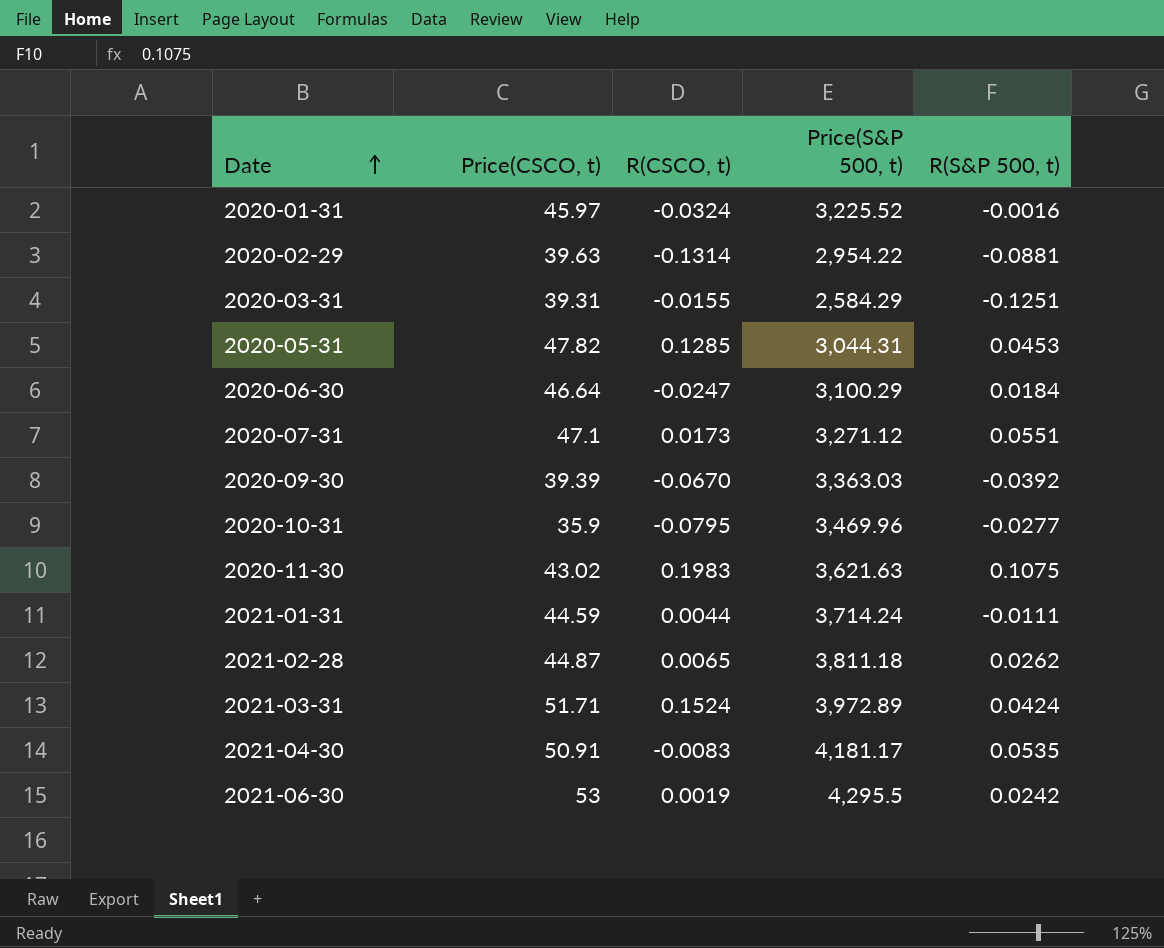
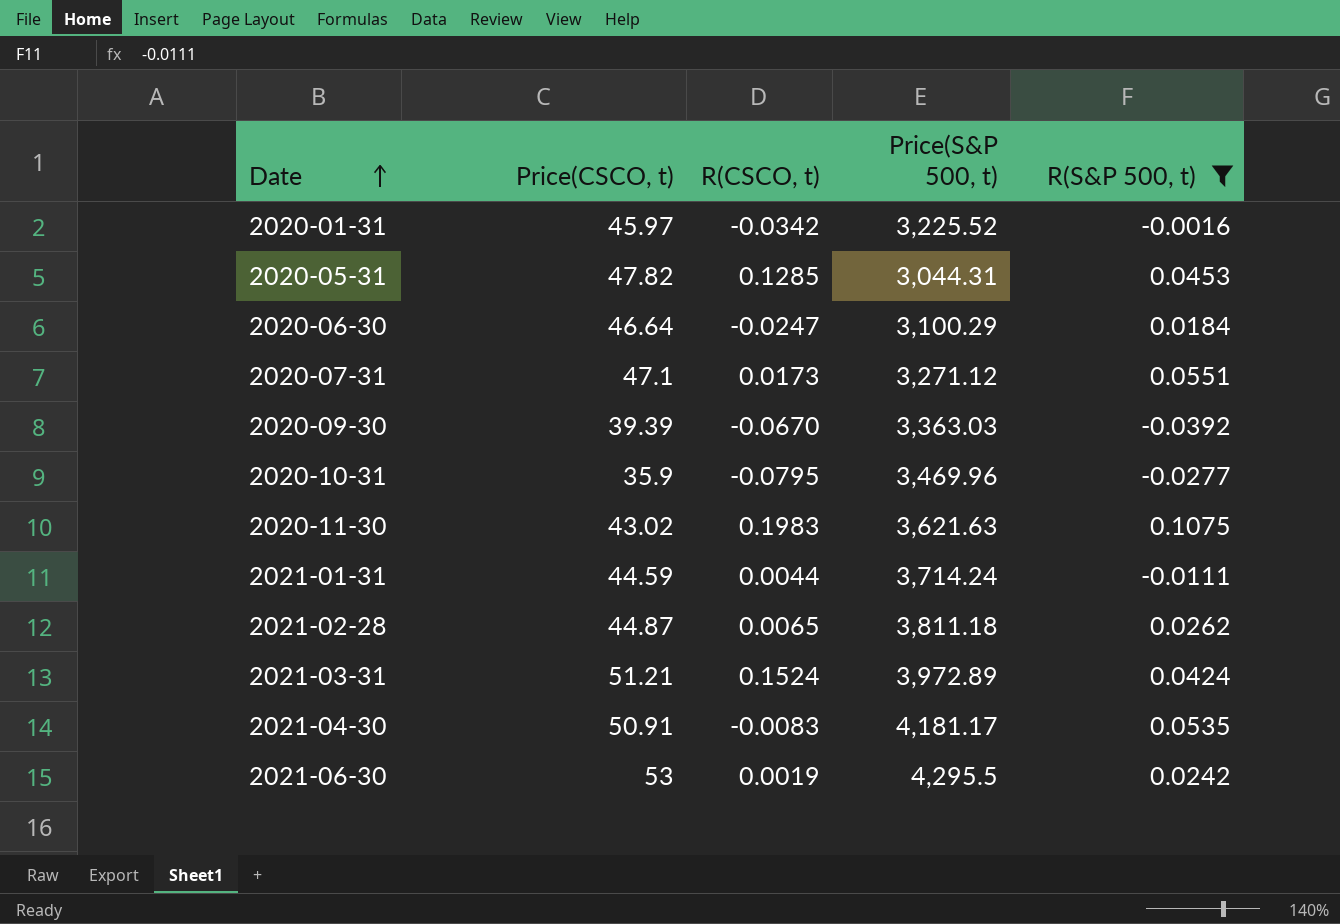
filter: none -> R(S&P 500, t) >= -0.0392
2020-01-31 | R(CSCO, t): -0.0324 -> -0.0342
2021-03-31 | Price(CSCO, t): 51.71 -> 51.21

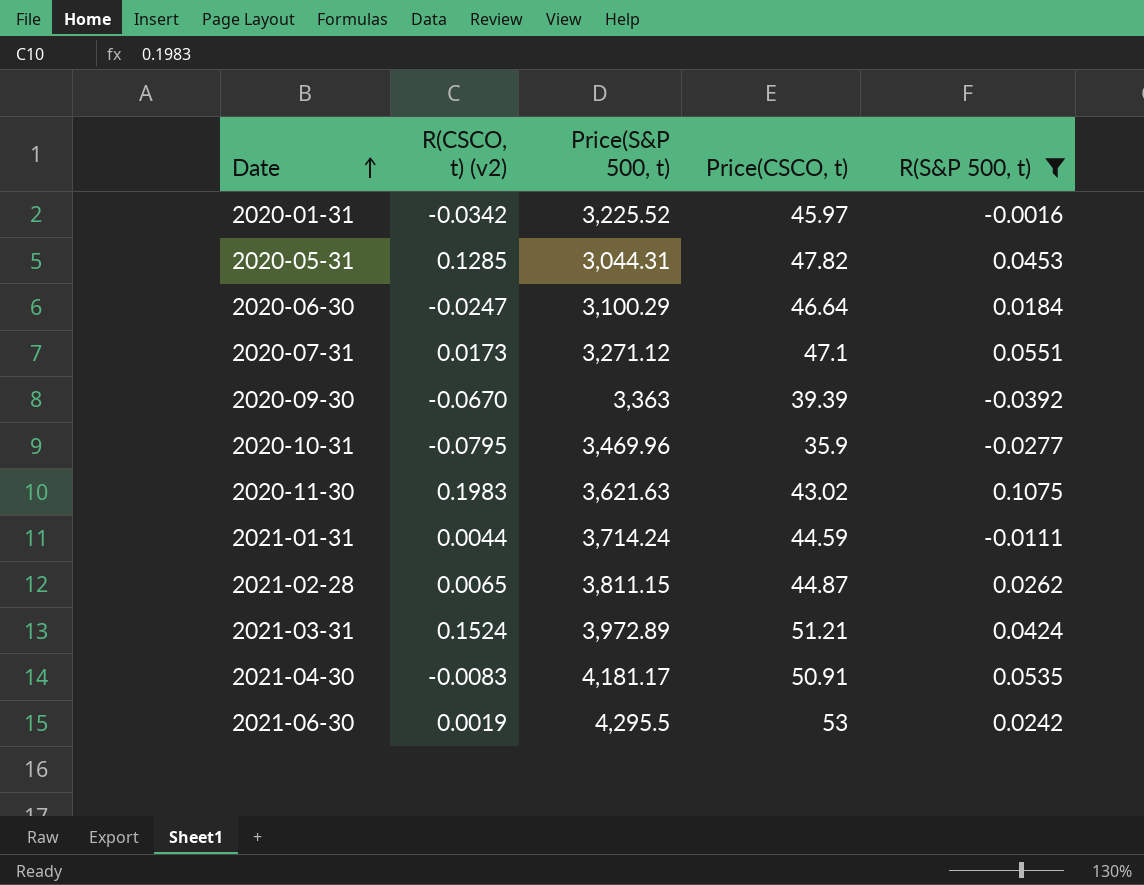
column name: R(CSCO, t) -> R(CSCO, t) (v2)
column Price(CSCO, t) | position: 2 -> 4
2020-09-30 | Price(S&P 500, t): 3,363.03 -> 3,363
2021-02-28 | Price(S&P 500, t): 3,811.18 -> 3,811.15

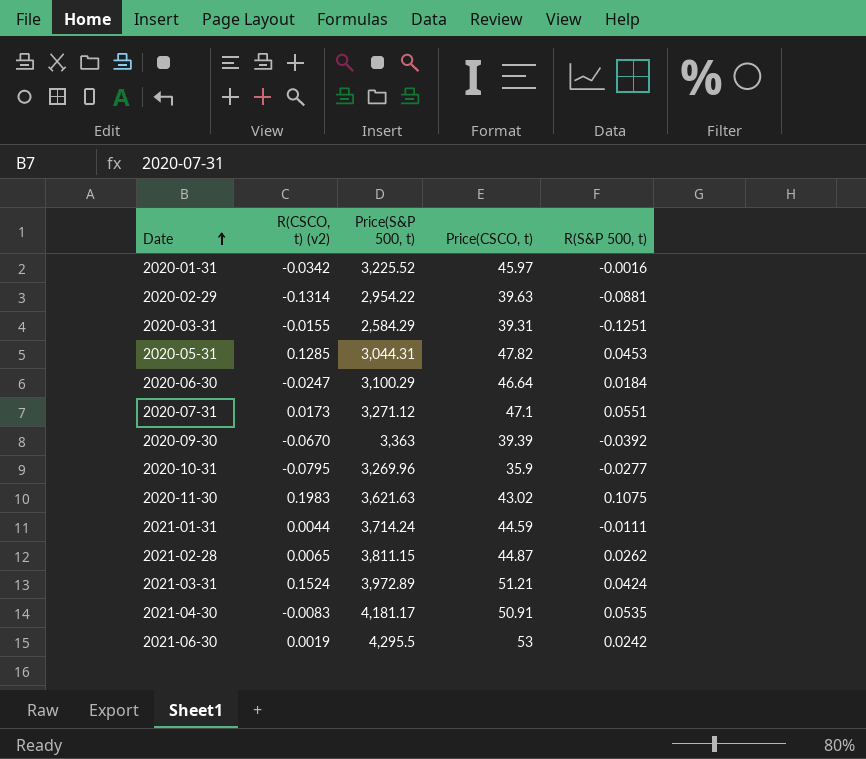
filter: R(S&P 500, t) >= -0.0392 -> none
2020-10-31 | Price(S&P 500, t): 3,469.96 -> 3,269.96

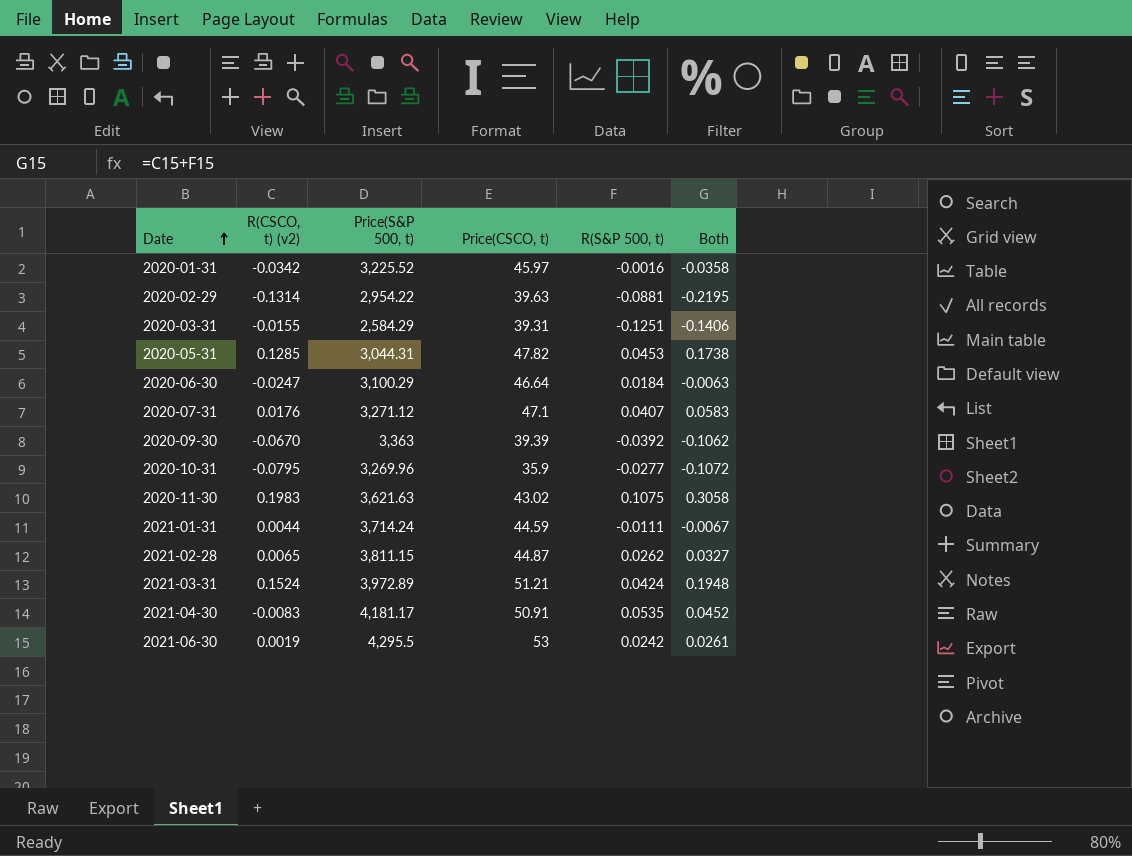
column Both | formula: none -> [R(CSCO, t) (v2)] + [R(S&P 500, t)]
2020-07-31 | R(CSCO, t) (v2): 0.0173 -> 0.0176
2020-07-31 | R(S&P 500, t): 0.0551 -> 0.0407

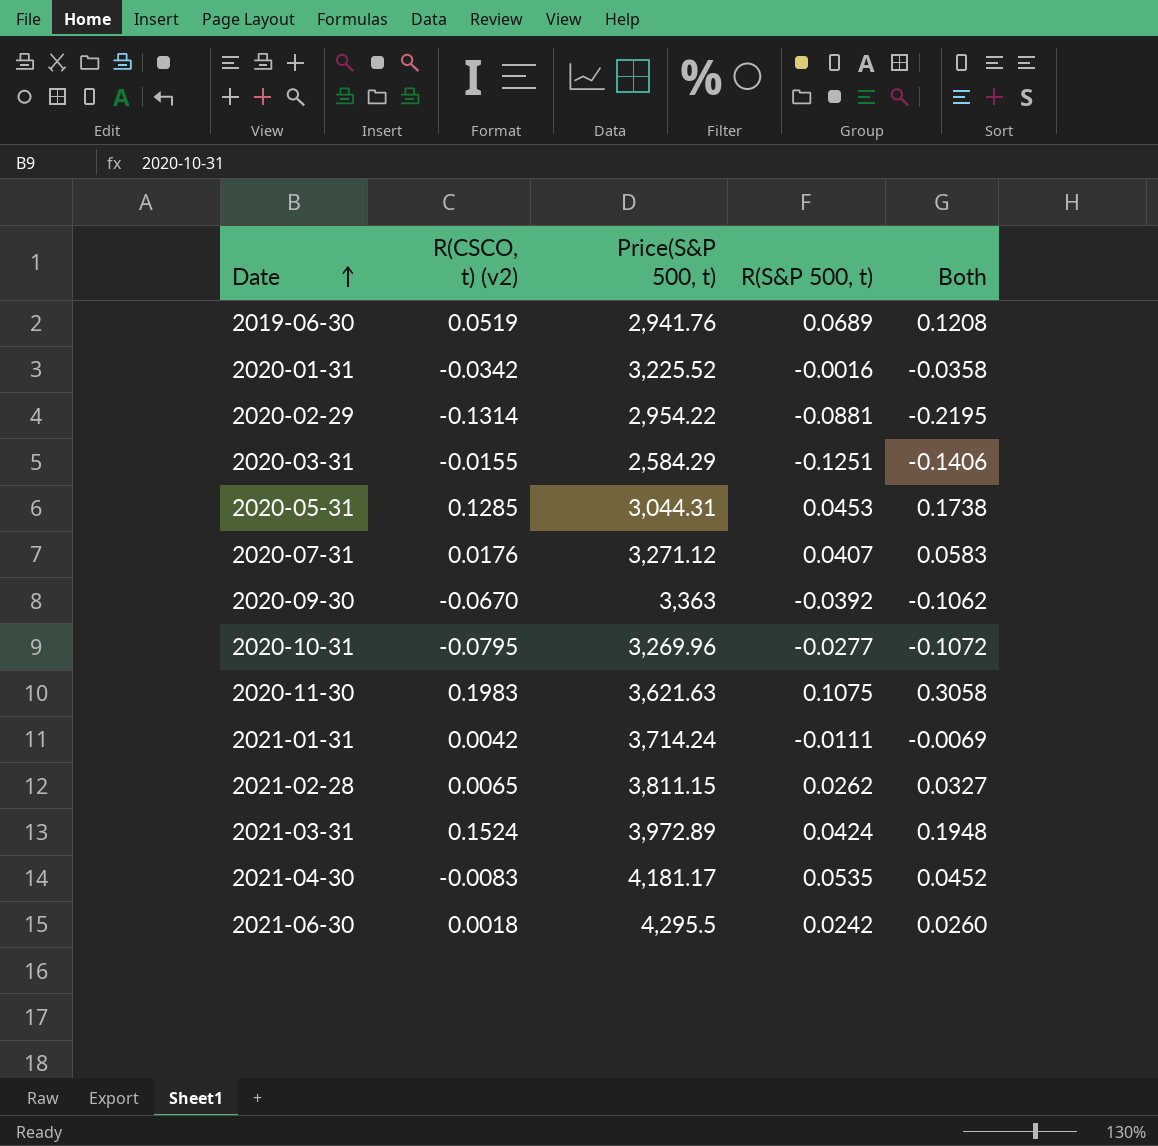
column Price(CSCO, t) | position: 4 -> none
row 2020-06-30: -0.0247 | 3,100.29 | 46.64 | 0.0184 | -0.0063 -> none
row 2019-06-30: none -> 0.0519 | 2,941.76 | 0.0689 | 0.1208
2021-01-31 | R(CSCO, t) (v2): 0.0044 -> 0.0042
2021-01-31 | Both: -0.0067 -> -0.0069
2021-06-30 | R(CSCO, t) (v2): 0.0019 -> 0.0018
2021-06-30 | Both: 0.0261 -> 0.0260

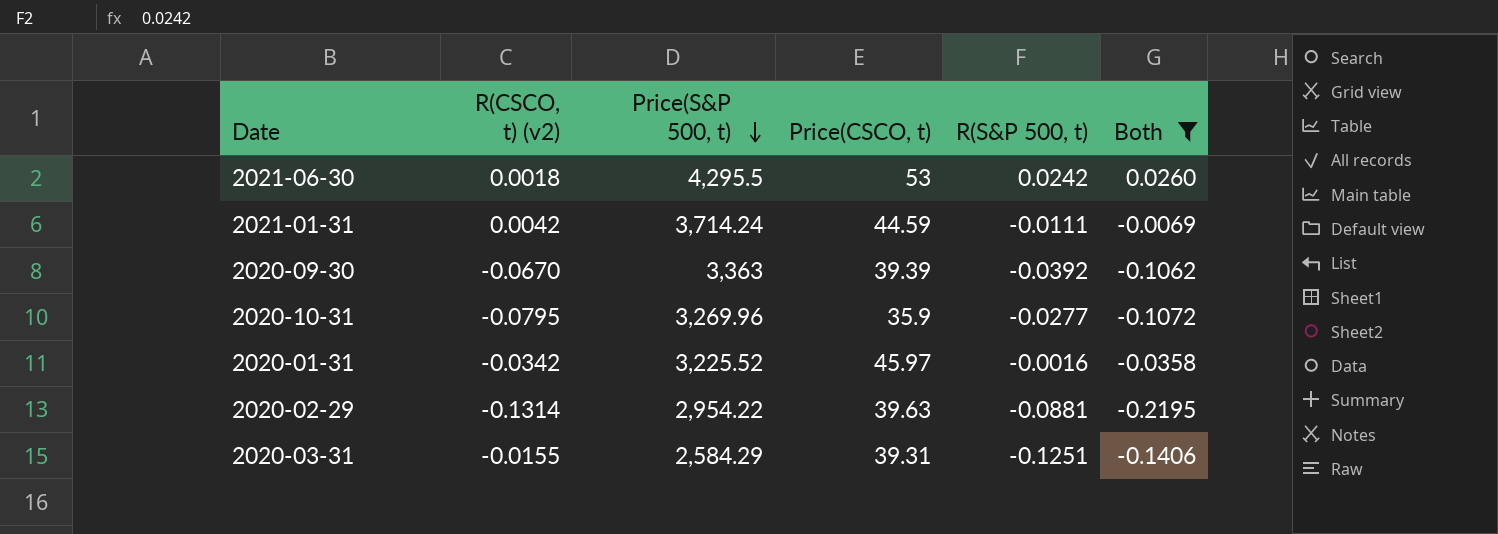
filter: none -> Both <= 0.0260
row order: Date ascending -> Price(S&P 500, t) descending
column Price(CSCO, t) | position: none -> 4

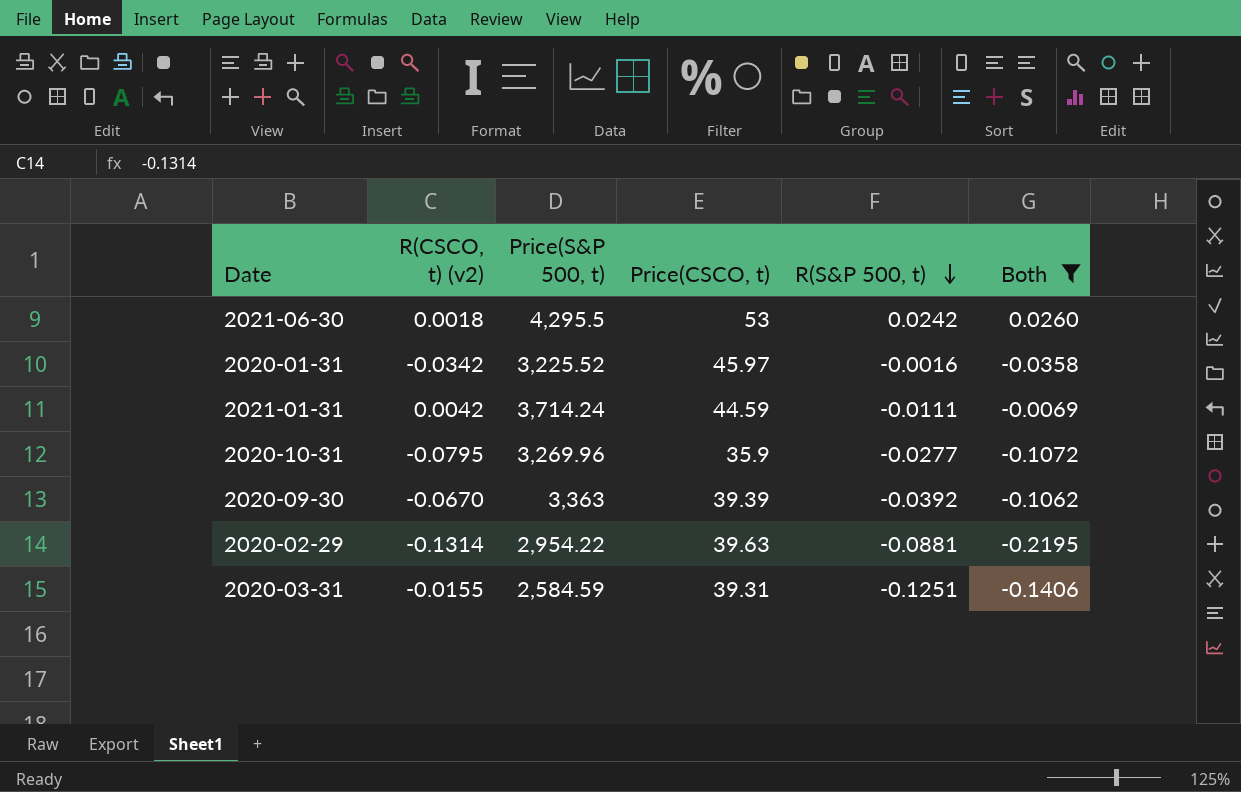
row order: Price(S&P 500, t) descending -> R(S&P 500, t) descending
2020-03-31 | Price(S&P 500, t): 2,584.29 -> 2,584.59

